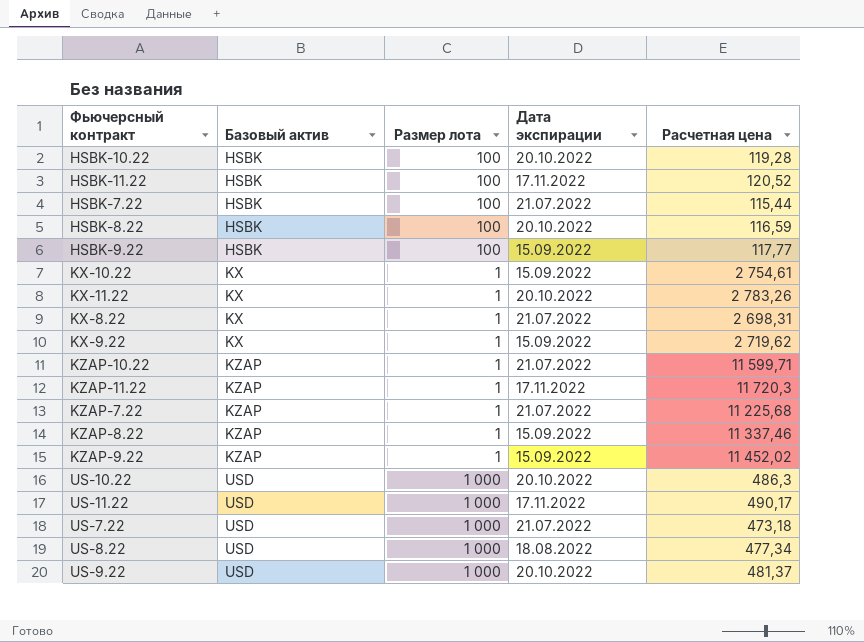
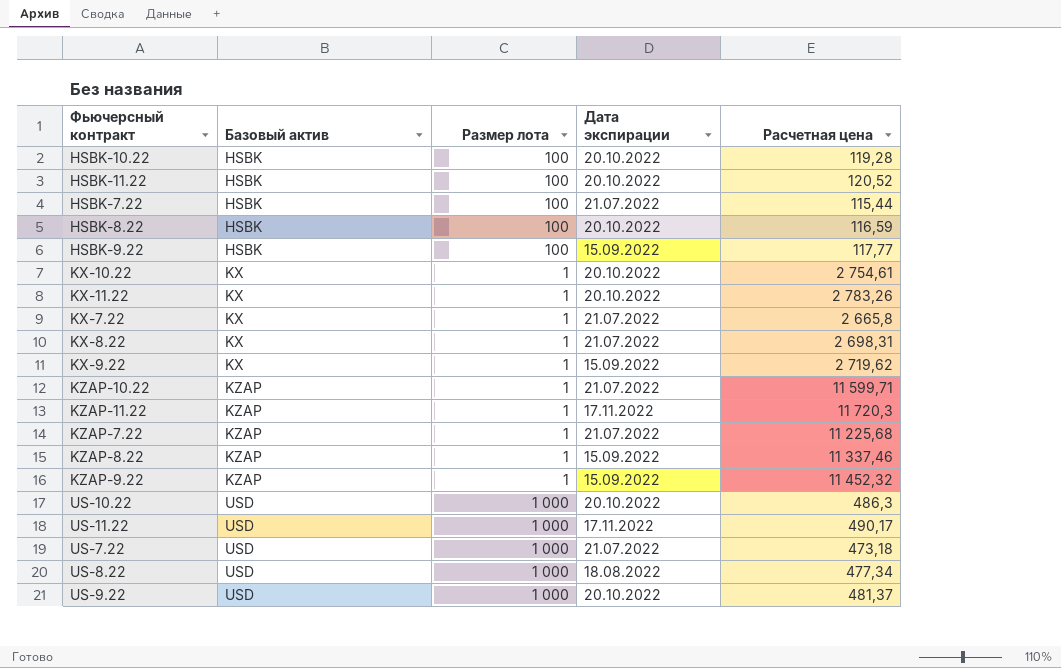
HSBK-11.22 | Дата экспирации: 17.11.2022 -> 20.10.2022
KX-10.22 | Дата экспирации: 15.09.2022 -> 20.10.2022
row KX-7.22: none -> KX | 1 | 21.07.2022 | 2 665,8
KZAP-9.22 | Расчетная цена: 11 452,02 -> 11 452,32

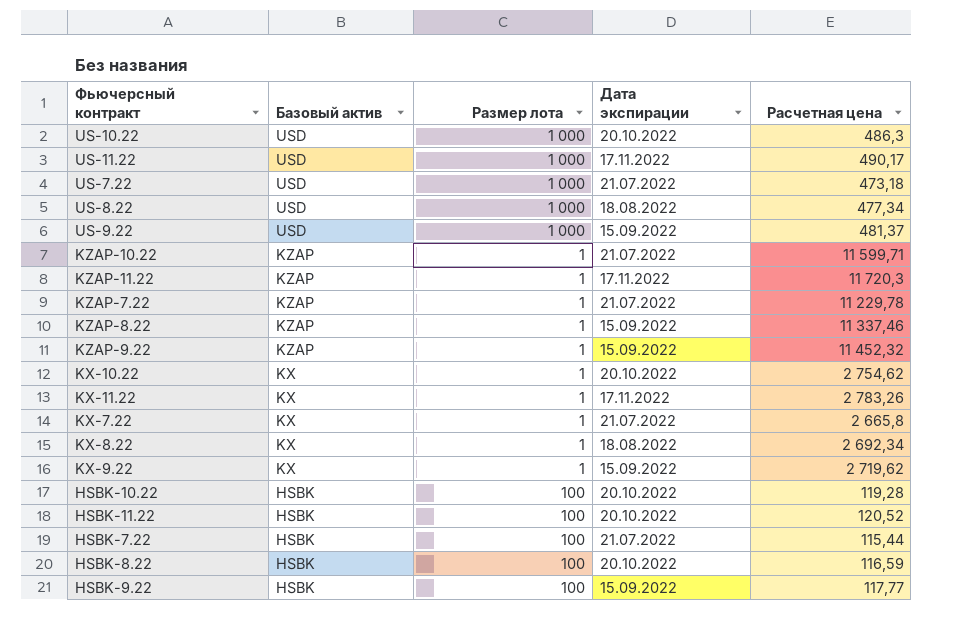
row order: Базовый актив ascending -> Базовый актив descending
US-9.22 | Дата экспирации: 20.10.2022 -> 15.09.2022
KZAP-7.22 | Расчетная цена: 11 225,68 -> 11 229,78
KX-10.22 | Расчетная цена: 2 754,61 -> 2 754,62
KX-11.22 | Дата экспирации: 20.10.2022 -> 17.11.2022
KX-8.22 | Дата экспирации: 21.07.2022 -> 18.08.2022
KX-8.22 | Расчетная цена: 2 698,31 -> 2 692,34

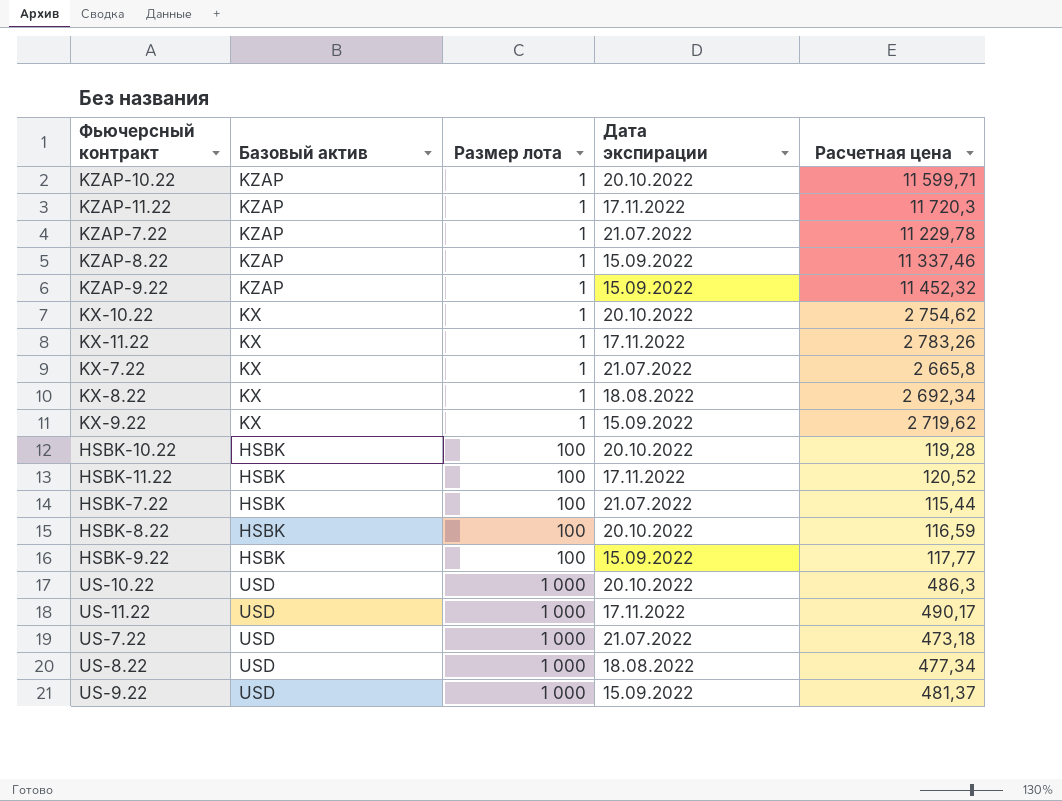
row order: Базовый актив descending -> Размер лота ascending
KZAP-10.22 | Дата экспирации: 21.07.2022 -> 20.10.2022
HSBK-11.22 | Дата экспирации: 20.10.2022 -> 17.11.2022

